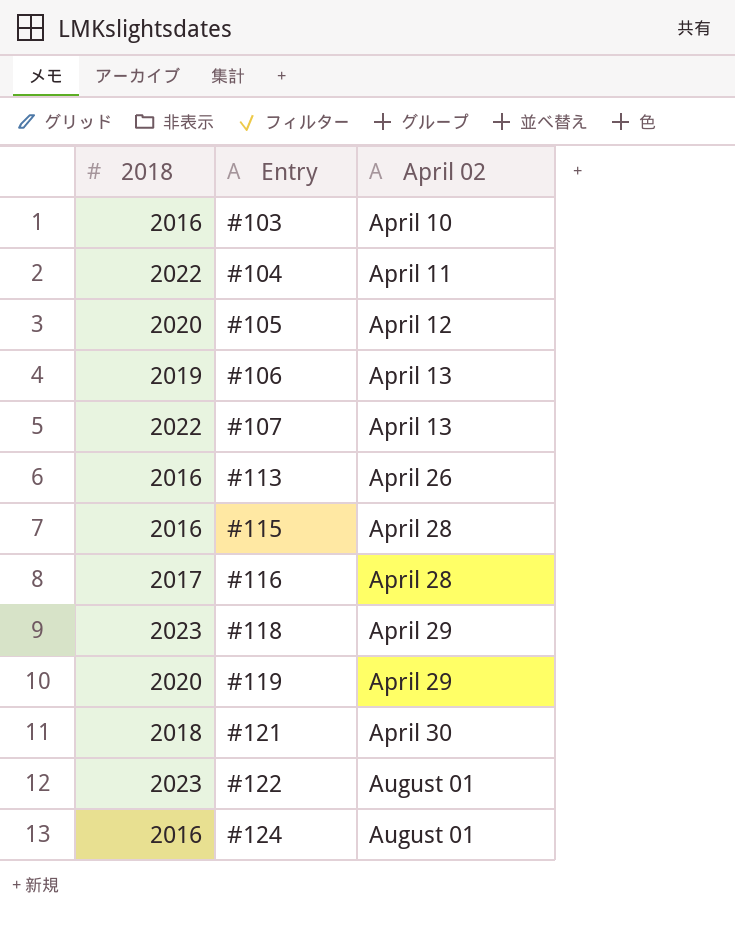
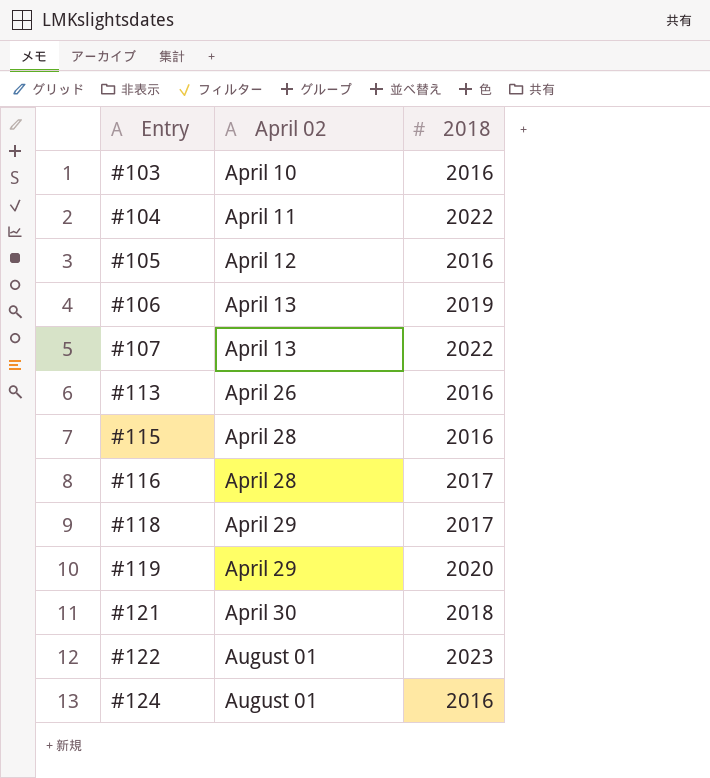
column 2018 | position: 1 -> 3
#105 | 2018: 2020 -> 2016
#118 | 2018: 2023 -> 2017

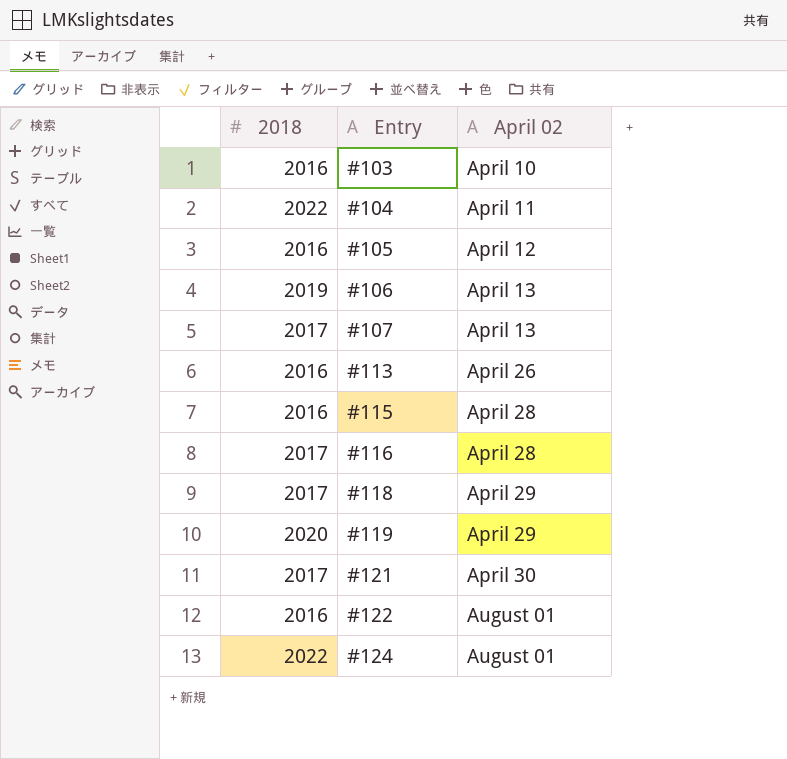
column 2018 | position: 3 -> 1
#107 | 2018: 2022 -> 2017
#121 | 2018: 2018 -> 2017
#122 | 2018: 2023 -> 2016
#124 | 2018: 2016 -> 2022

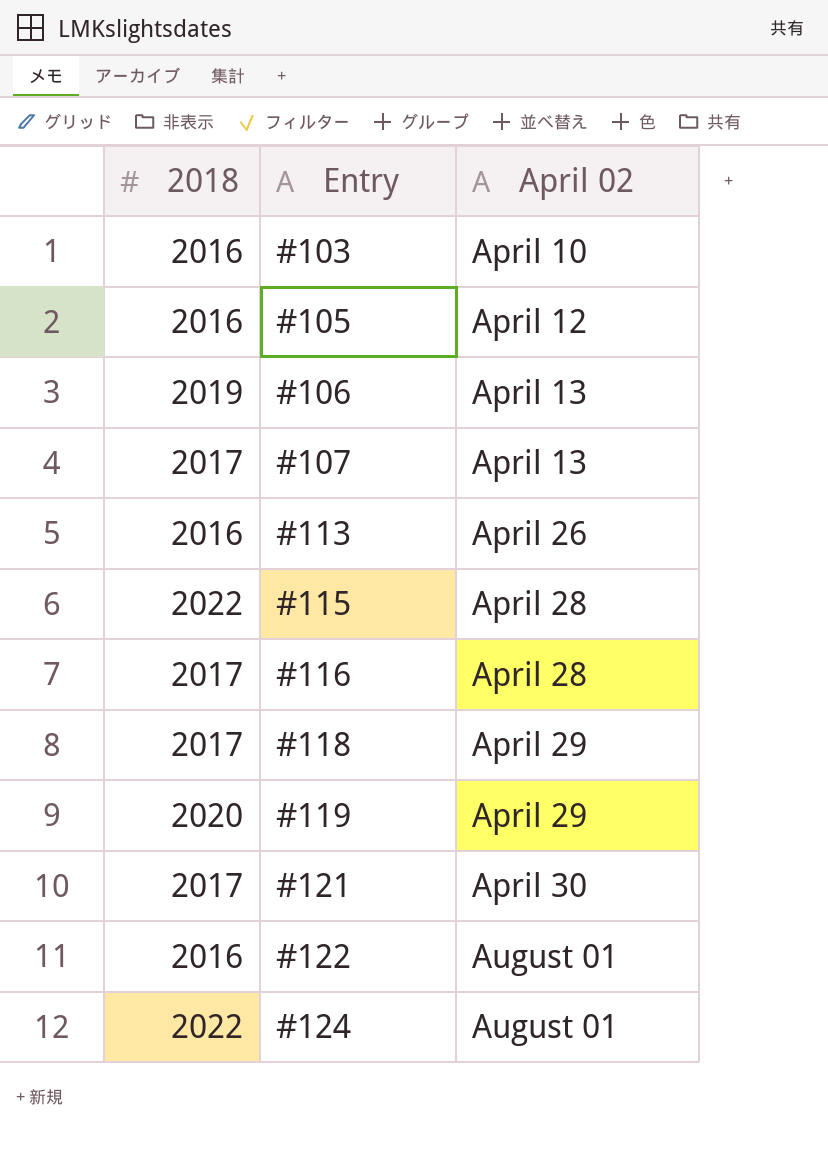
row #104: 2022 | April 11 -> none
#115 | 2018: 2016 -> 2022

